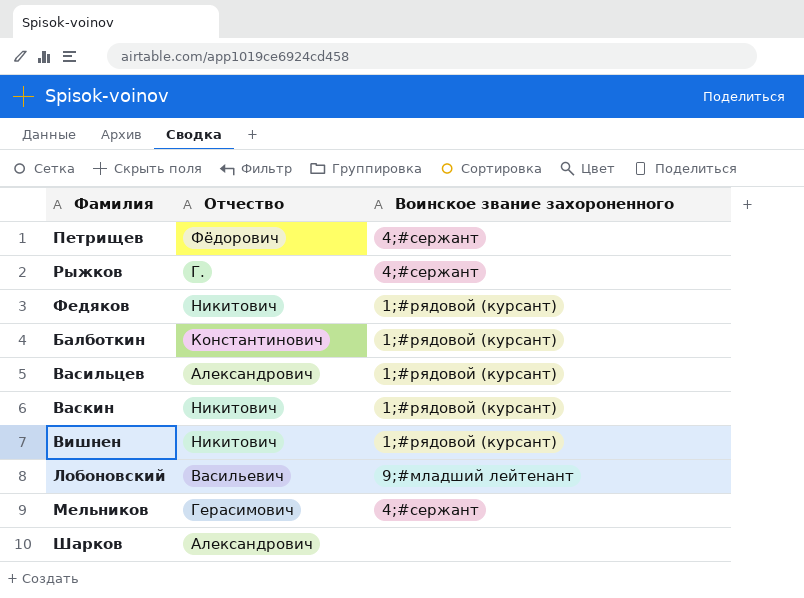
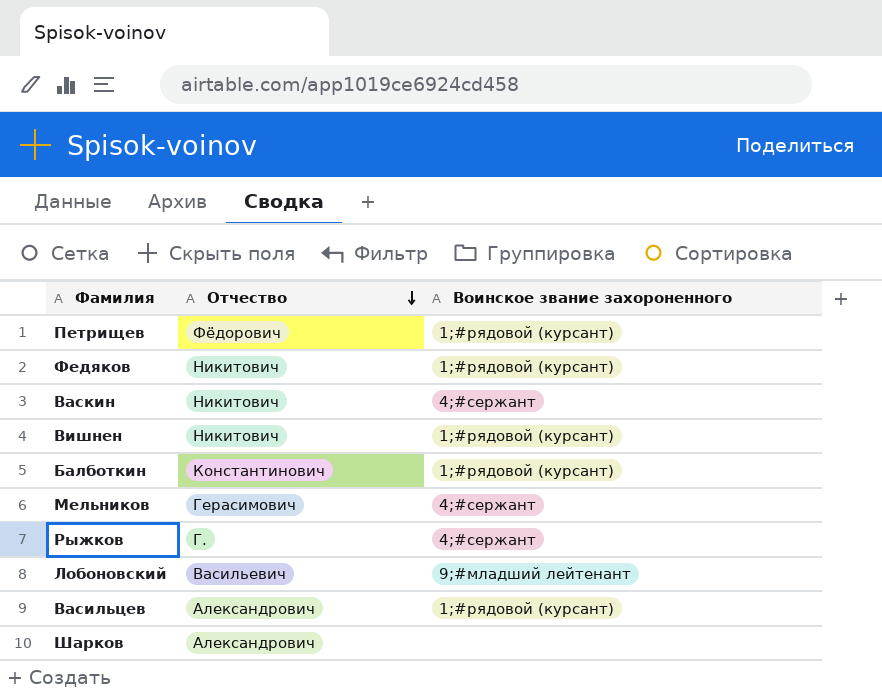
row order: none -> Отчество descending
Петрищев | Воинское звание захороненного: 4;#сержант -> 1;#рядовой (курсант)
Васкин | Воинское звание захороненного: 1;#рядовой (курсант) -> 4;#сержант

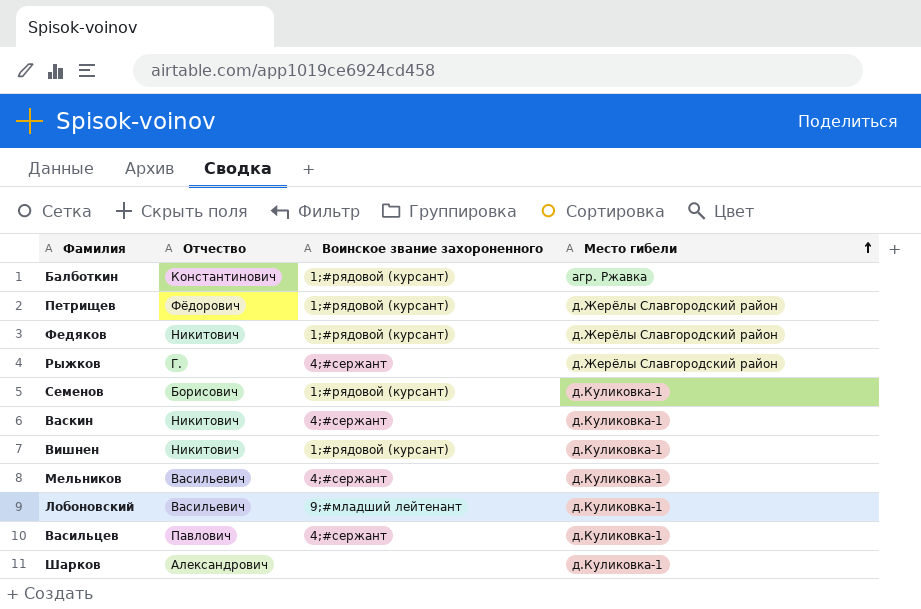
row order: Отчество descending -> Место гибели ascending
column Место гибели | position: none -> 4
row Семенов: none -> Борисович | 1;#рядовой (курсант) | д.Куликовка-1
Мельников | Отчество: Герасимович -> Васильевич
Васильцев | Отчество: Александрович -> Павлович
Васильцев | Воинское звание захороненного: 1;#рядовой (курсант) -> 4;#сержант

